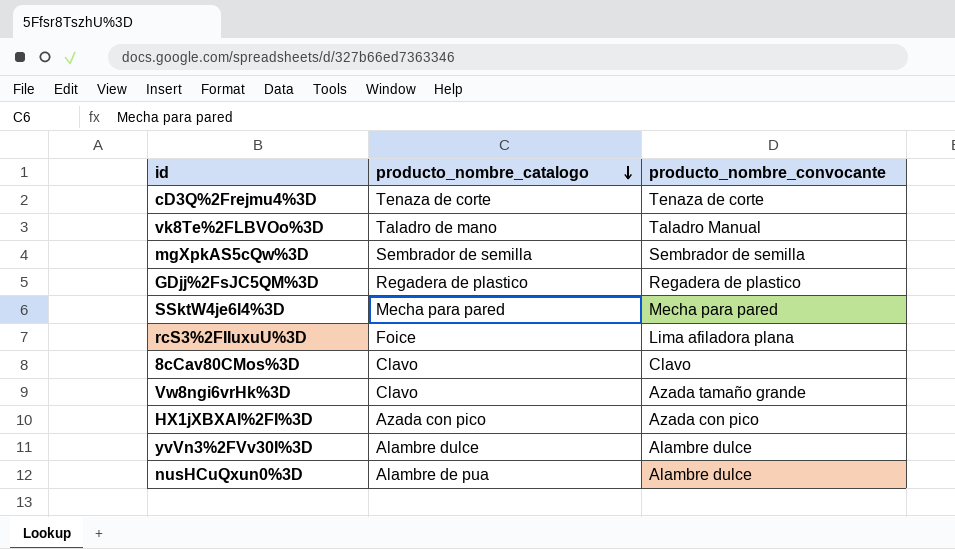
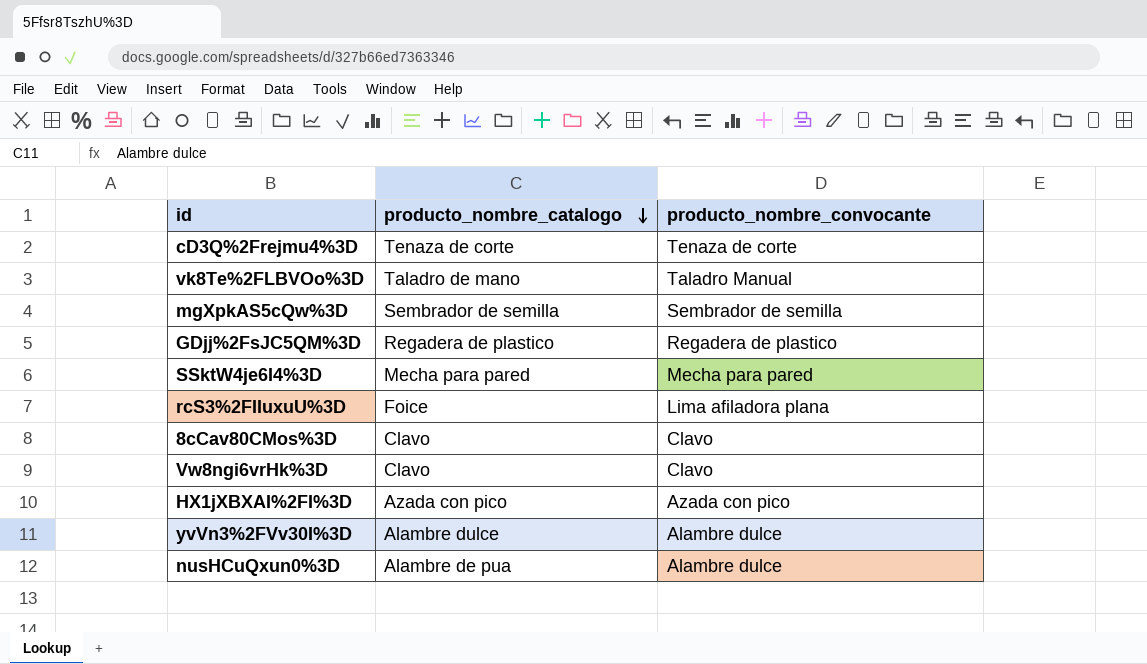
Vw8ngi6vrHk%3D | producto_nombre_convocante: Azada tamaño grande -> Clavo

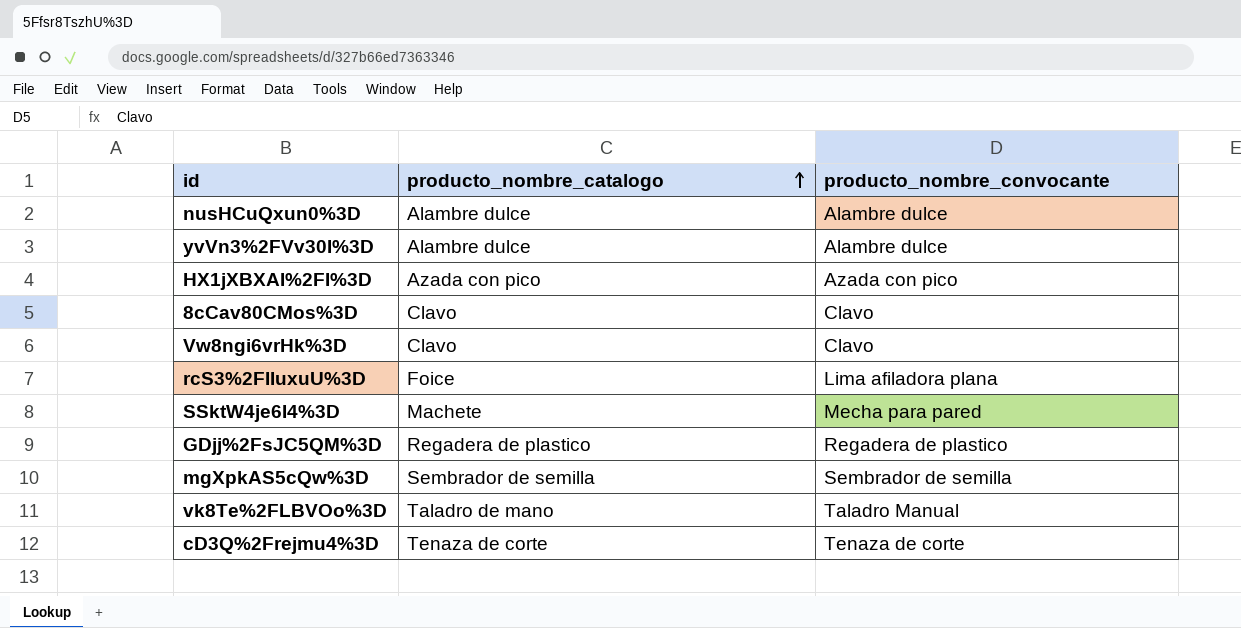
row order: producto_nombre_catalogo descending -> producto_nombre_catalogo ascending
nusHCuQxun0%3D | producto_nombre_catalogo: Alambre de pua -> Alambre dulce
SSktW4je6I4%3D | producto_nombre_catalogo: Mecha para pared -> Machete

